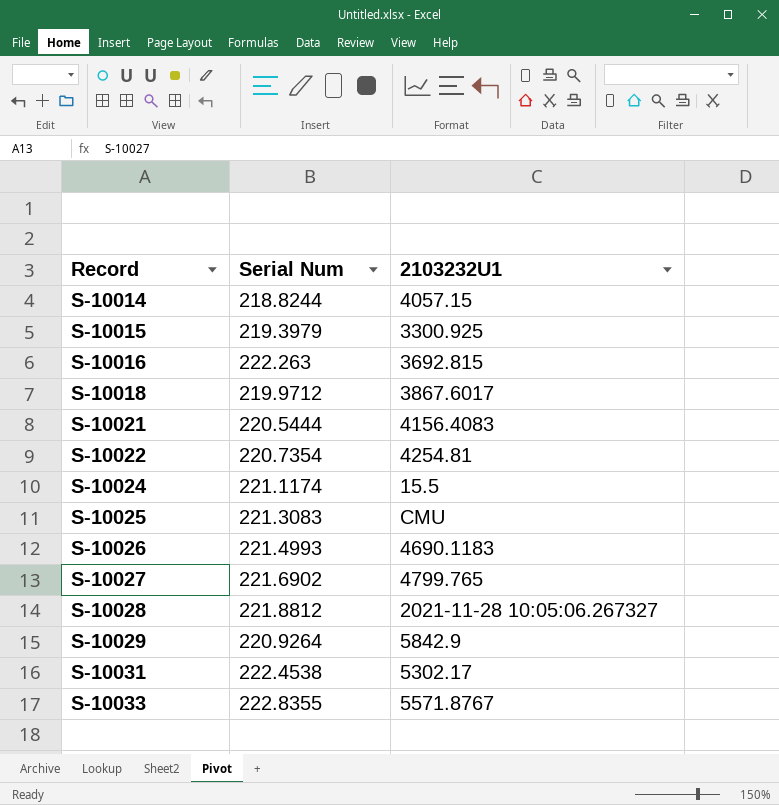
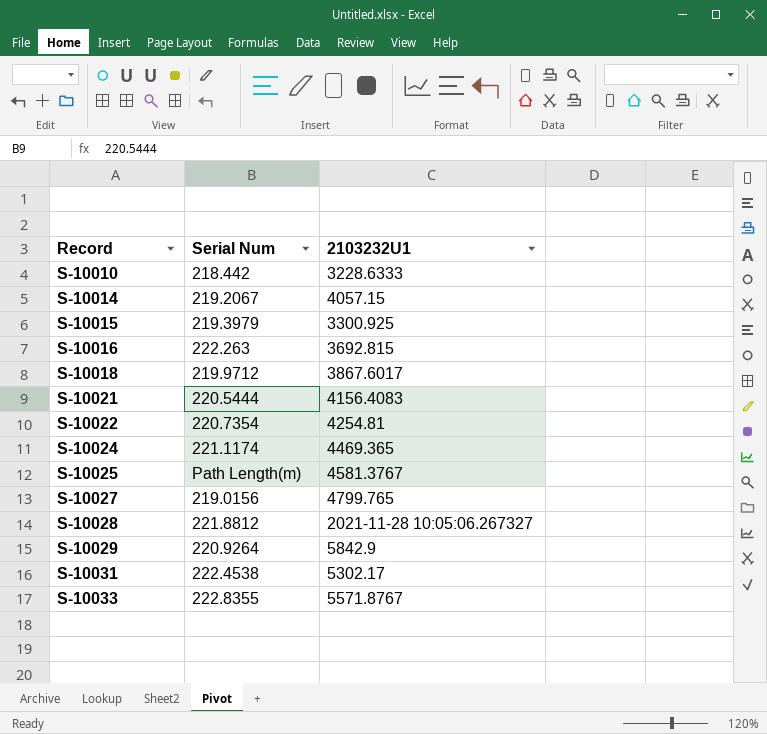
row S-10026: 221.4993 | 4690.1183 -> none
row S-10010: none -> 218.442 | 3228.6333
S-10014 | Serial Num: 218.8244 -> 219.2067
S-10024 | 2103232U1: 15.5 -> 4469.365
S-10025 | Serial Num: 221.3083 -> Path Length(m)
S-10025 | 2103232U1: CMU -> 4581.3767
S-10027 | Serial Num: 221.6902 -> 219.0156

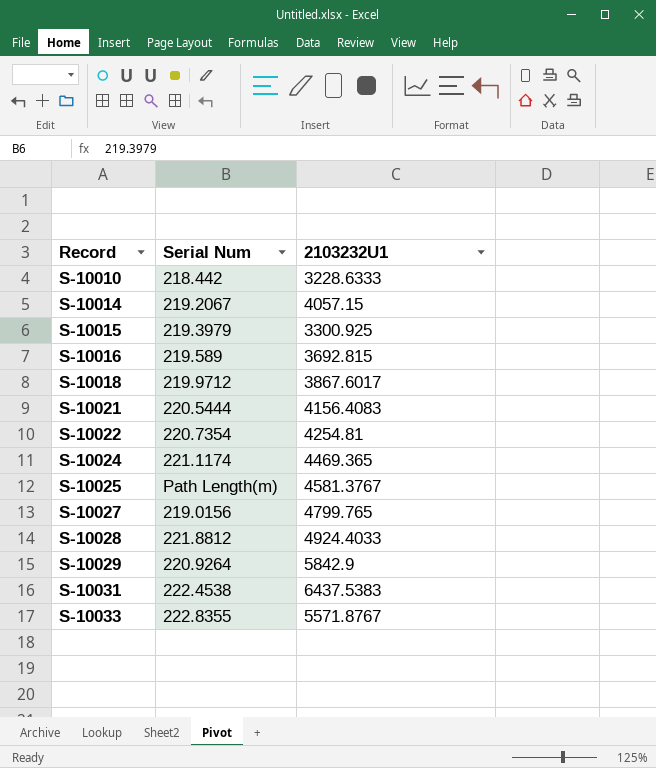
S-10016 | Serial Num: 222.263 -> 219.589
S-10028 | 2103232U1: 2021-11-28 10:05:06.267327 -> 4924.4033
S-10031 | 2103232U1: 5302.17 -> 6437.5383

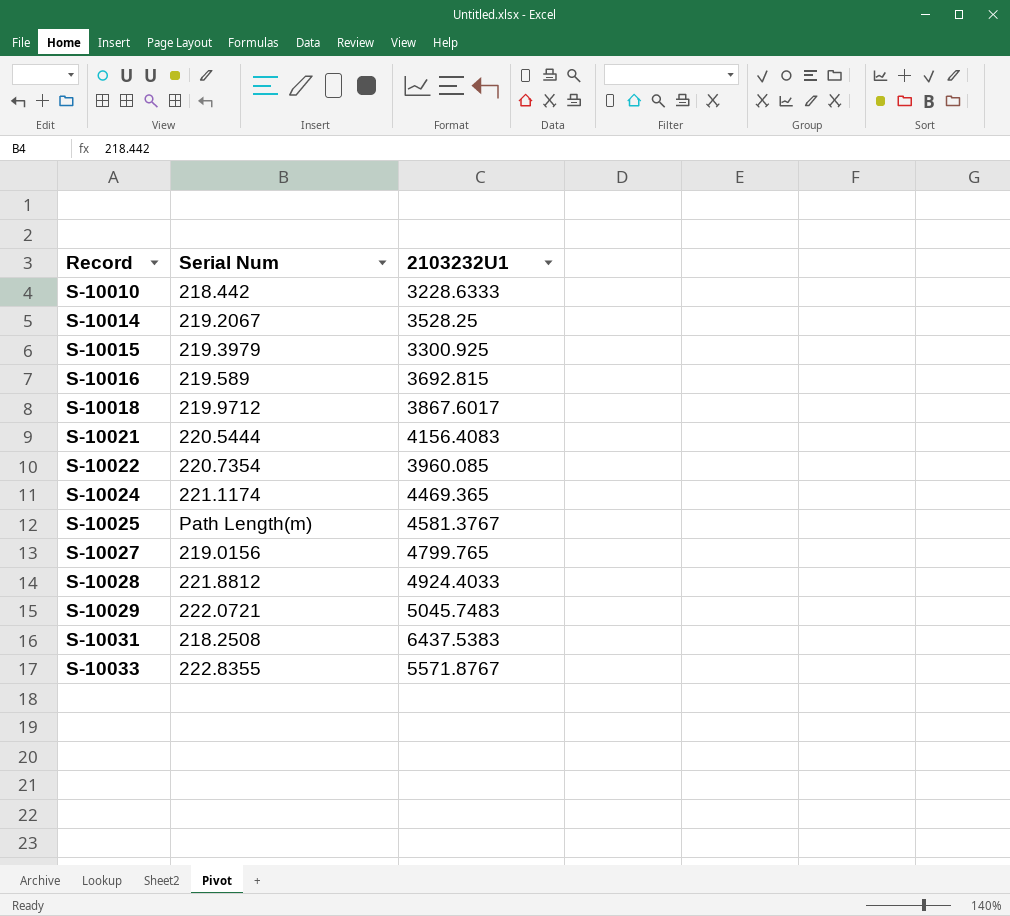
S-10014 | 2103232U1: 4057.15 -> 3528.25
S-10022 | 2103232U1: 4254.81 -> 3960.085
S-10029 | Serial Num: 220.9264 -> 222.0721
S-10029 | 2103232U1: 5842.9 -> 5045.7483
S-10031 | Serial Num: 222.4538 -> 218.2508

